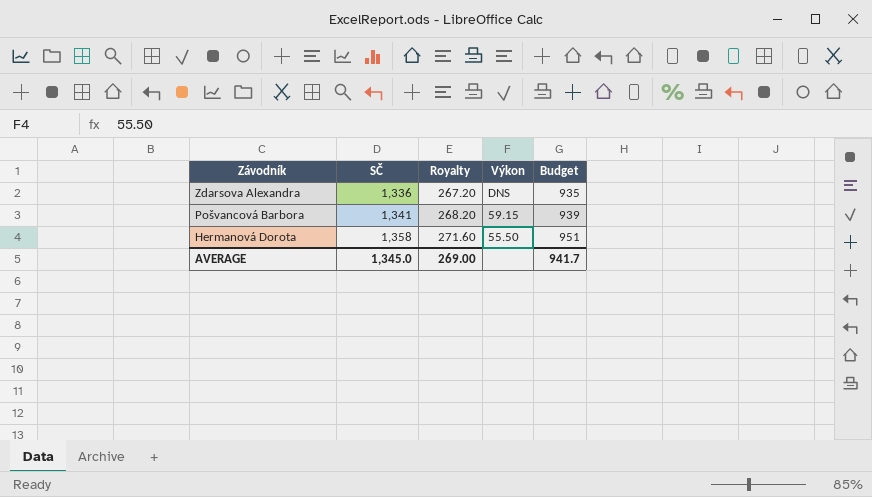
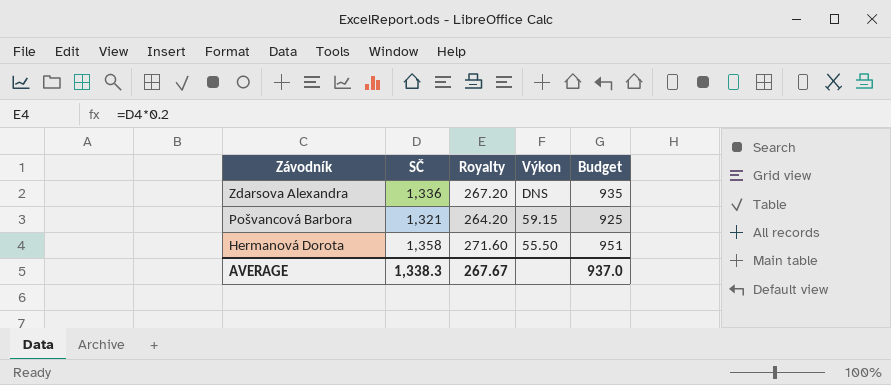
Pošvancová Barbora | SČ: 1,341 -> 1,321
Pošvancová Barbora | Royalty: 268.20 -> 264.20
Pošvancová Barbora | Budget: 939 -> 925
AVERAGE | SČ: 1,345.0 -> 1,338.3
AVERAGE | Royalty: 269.00 -> 267.67
AVERAGE | Budget: 941.7 -> 937.0

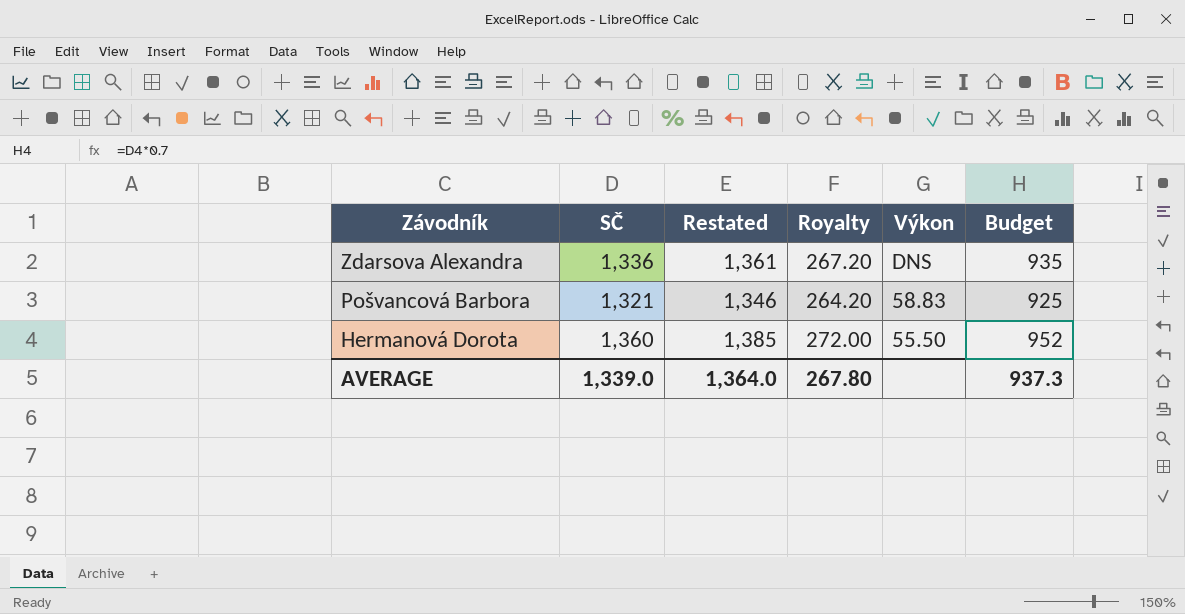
column Restated | formula: none -> [SČ] + 25
Pošvancová Barbora | Výkon: 59.15 -> 58.83
Hermanová Dorota | SČ: 1,358 -> 1,360
Hermanová Dorota | Royalty: 271.60 -> 272.00
Hermanová Dorota | Budget: 951 -> 952
AVERAGE | SČ: 1,338.3 -> 1,339.0
AVERAGE | Royalty: 267.67 -> 267.80
AVERAGE | Budget: 937.0 -> 937.3

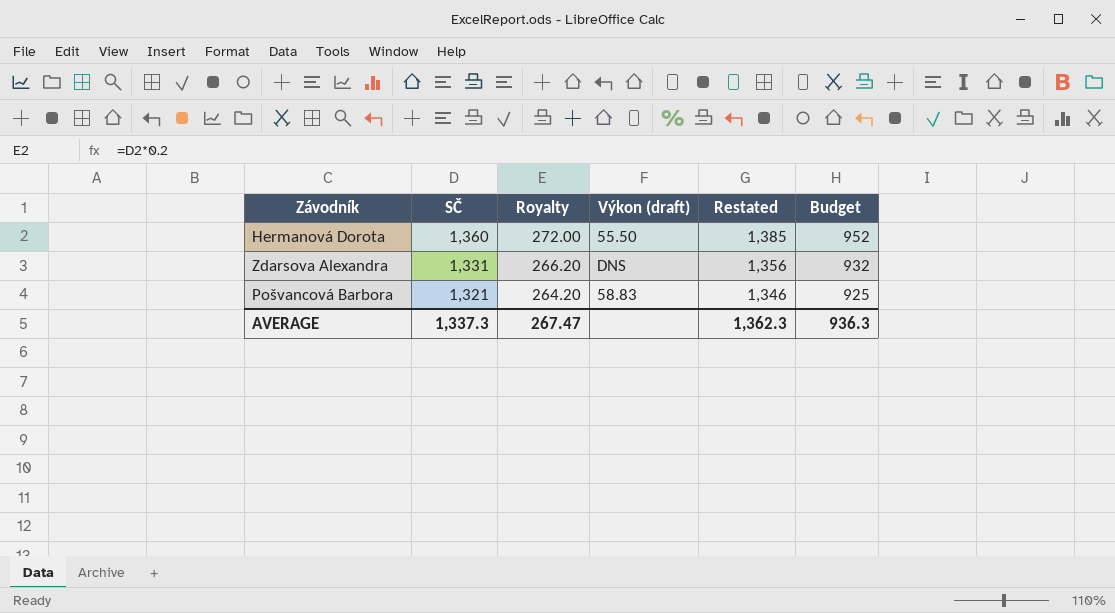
row order: Závodník descending -> SČ descending
column name: Výkon -> Výkon (draft)
column Restated | position: 3 -> 5
Zdarsova Alexandra | SČ: 1,336 -> 1,331
Zdarsova Alexandra | Royalty: 267.20 -> 266.20
Zdarsova Alexandra | Restated: 1,361 -> 1,356
Zdarsova Alexandra | Budget: 935 -> 932
AVERAGE | SČ: 1,339.0 -> 1,337.3
AVERAGE | Royalty: 267.80 -> 267.47
AVERAGE | Restated: 1,364.0 -> 1,362.3
AVERAGE | Budget: 937.3 -> 936.3

